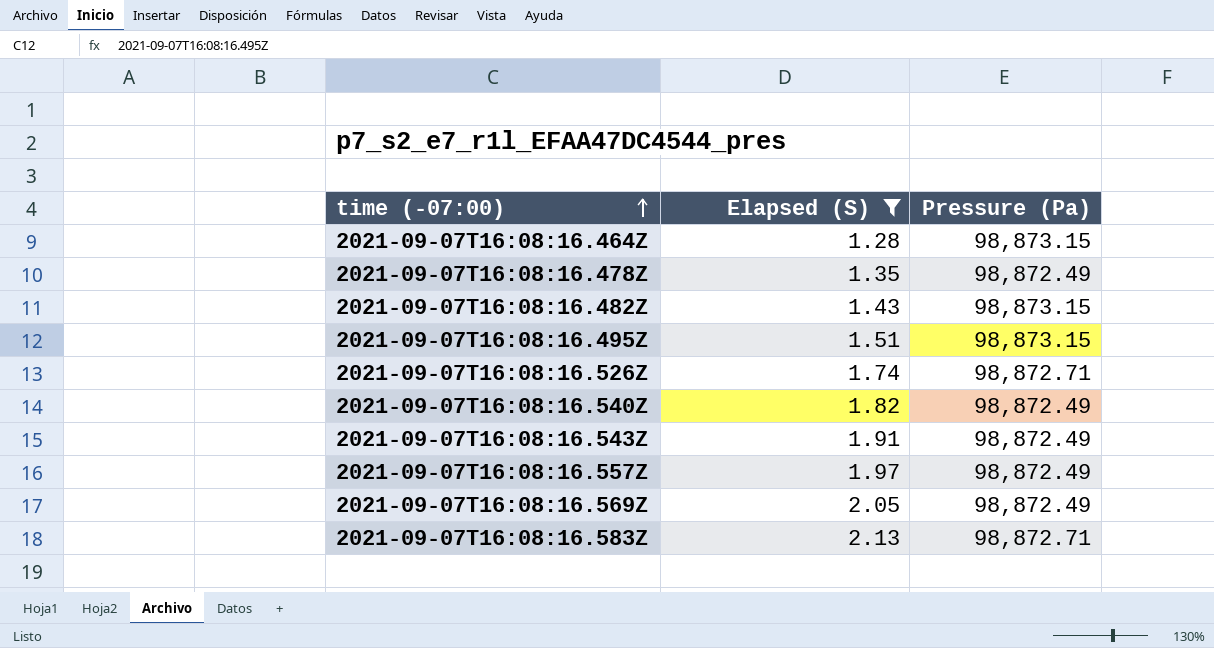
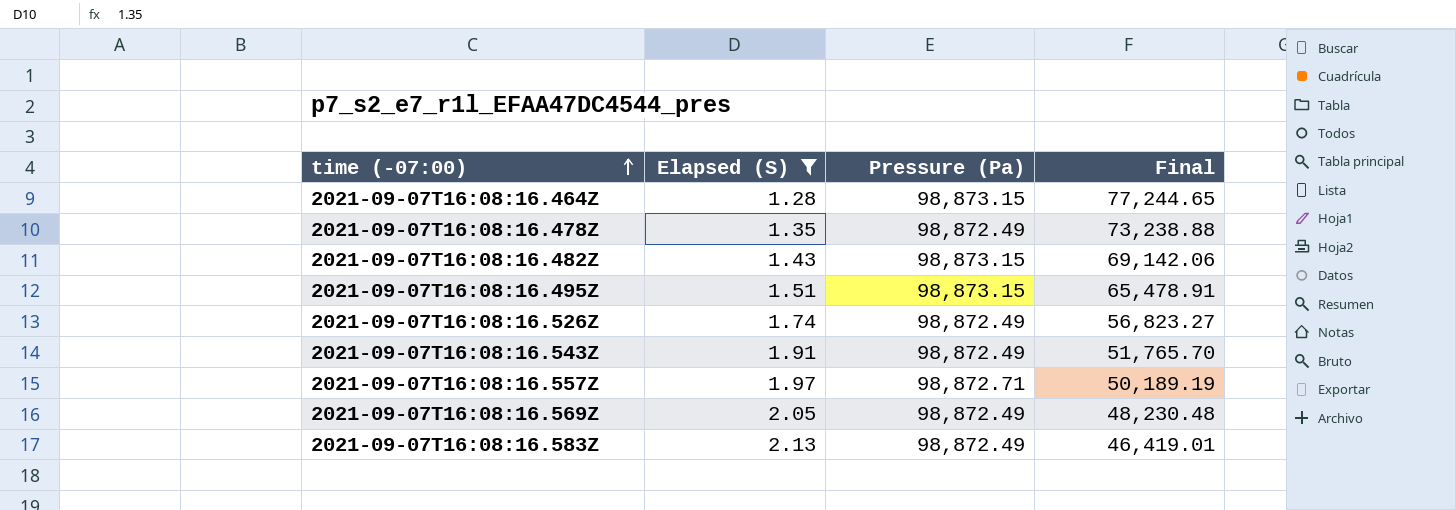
column Final | formula: none -> [Pressure (Pa)] / [Elapsed (S)]
row 2021-09-07T16:08:16.540Z: 1.82 | 98,872.49 -> none
2021-09-07T16:08:16.526Z | Pressure (Pa): 98,872.71 -> 98,872.49
2021-09-07T16:08:16.557Z | Pressure (Pa): 98,872.49 -> 98,872.71
2021-09-07T16:08:16.583Z | Pressure (Pa): 98,872.71 -> 98,872.49

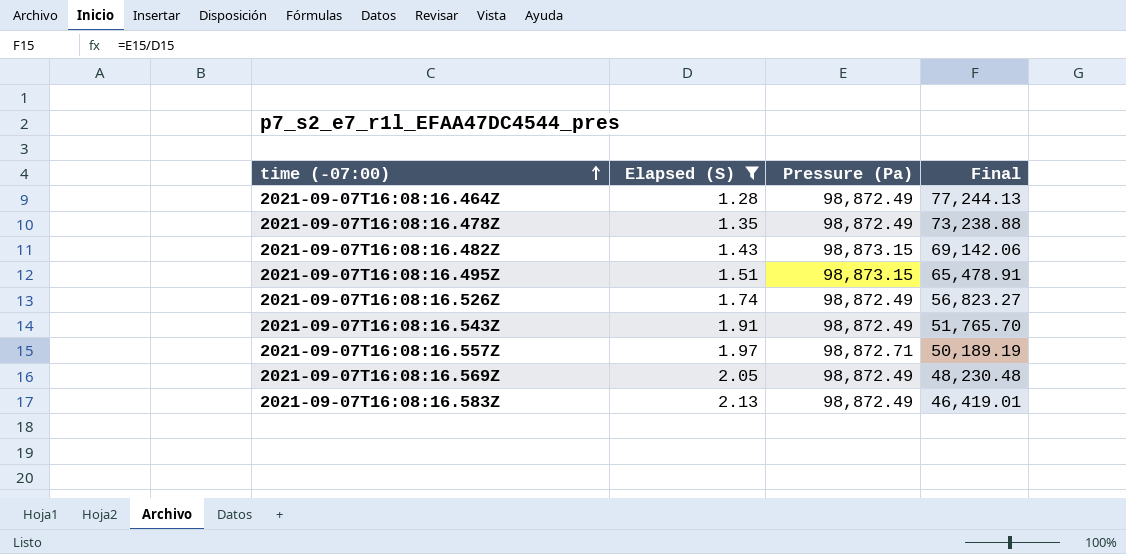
2021-09-07T16:08:16.464Z | Pressure (Pa): 98,873.15 -> 98,872.49
2021-09-07T16:08:16.464Z | Final: 77,244.65 -> 77,244.13

